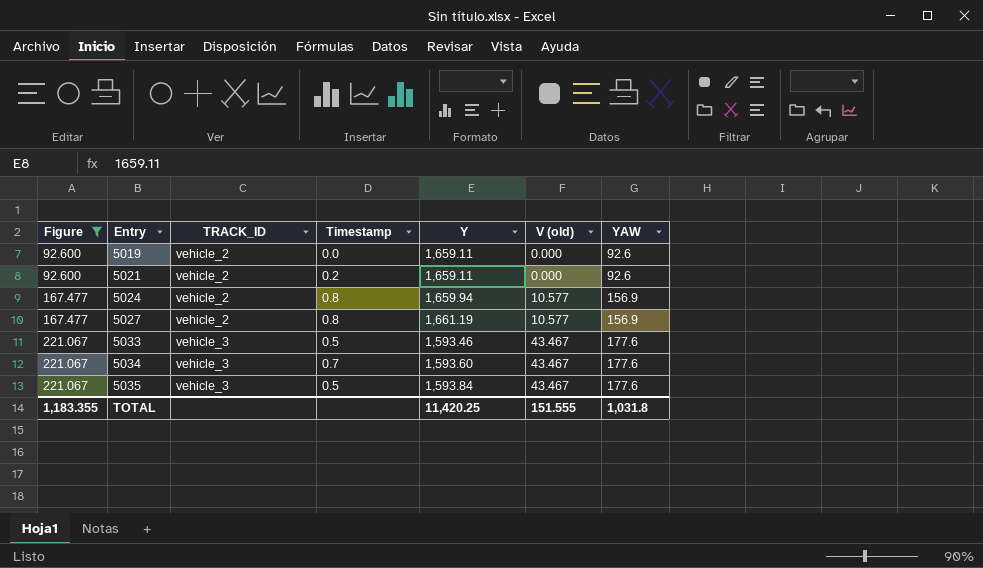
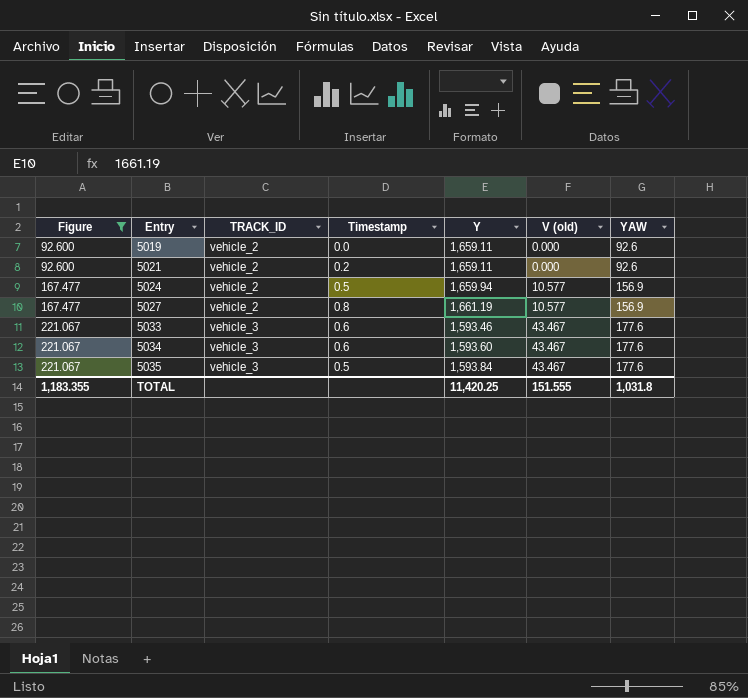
5024 | Timestamp: 0.8 -> 0.5
5033 | Timestamp: 0.5 -> 0.6
5034 | Timestamp: 0.7 -> 0.6

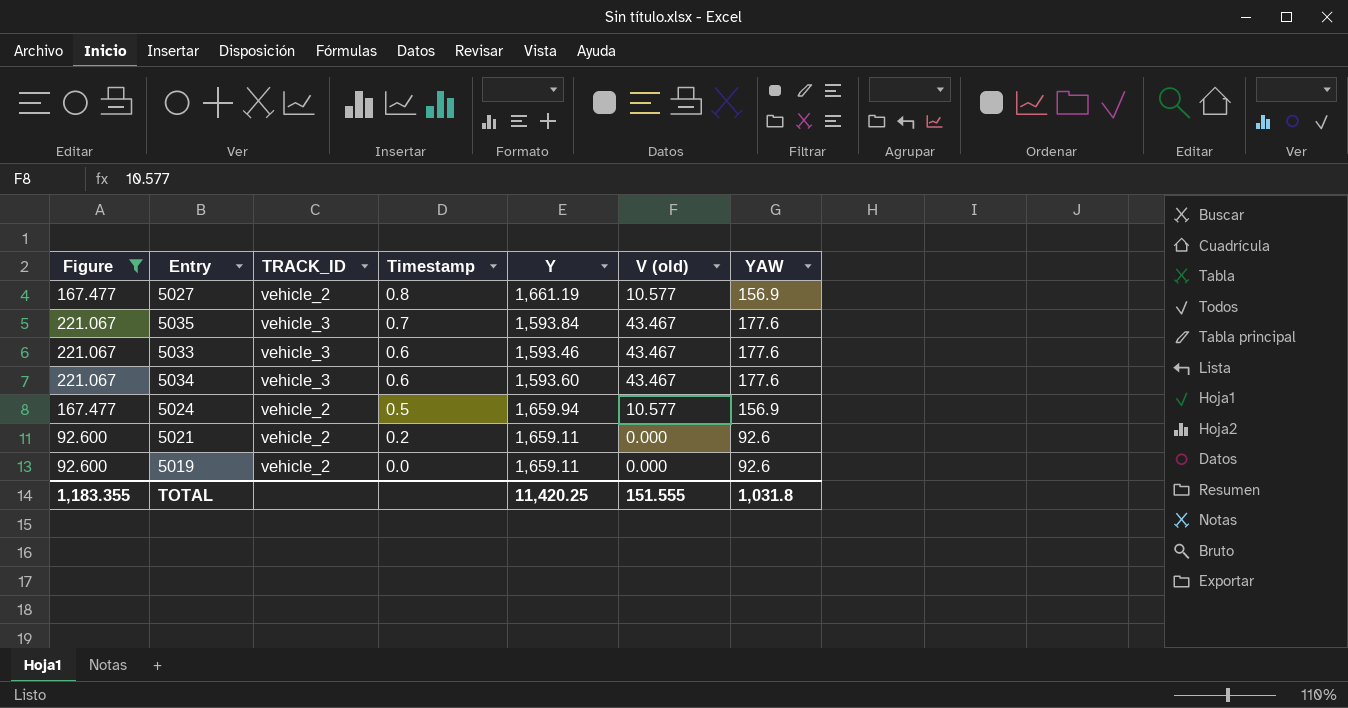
row order: Figure ascending -> Timestamp descending
5035 | Timestamp: 0.5 -> 0.7

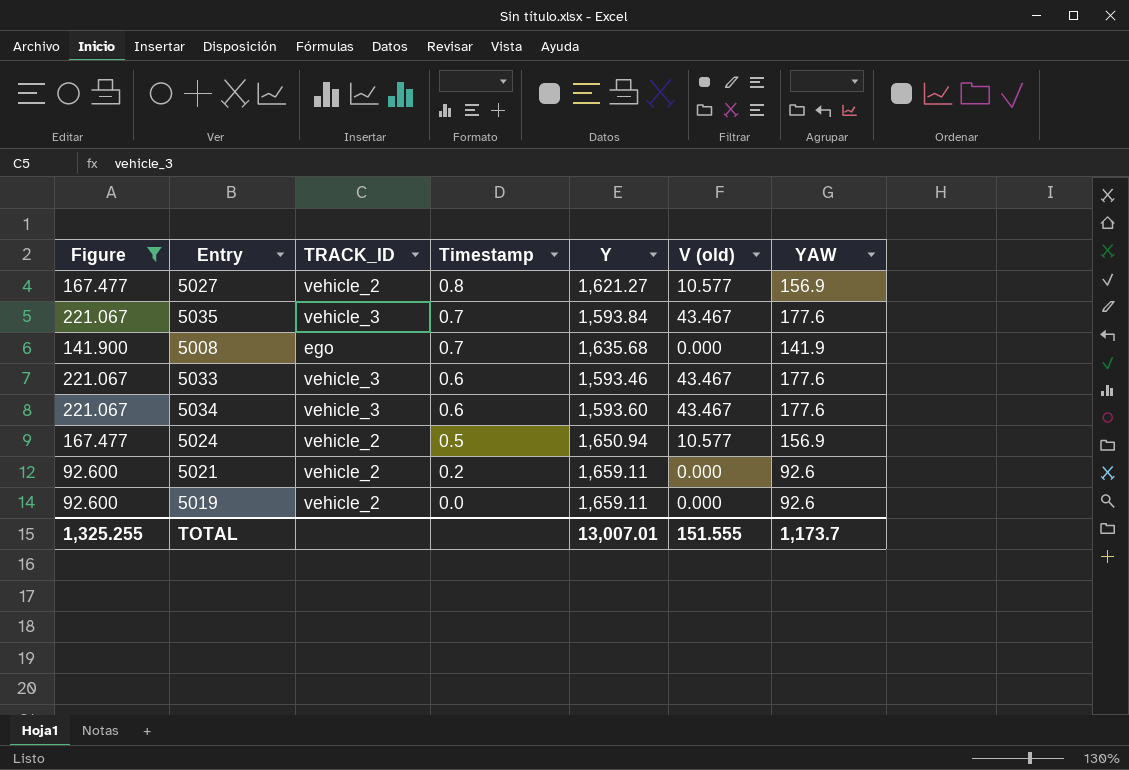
5027 | Y: 1,661.19 -> 1,621.27
row 5008: none -> 141.900 | ego | 0.7 | 1,635.68 | 0.000 | 141.9
5024 | Y: 1,659.94 -> 1,650.94
TOTAL | Figure: 1,183.355 -> 1,325.255
TOTAL | Y: 11,420.25 -> 13,007.01
TOTAL | YAW: 1,031.8 -> 1,173.7

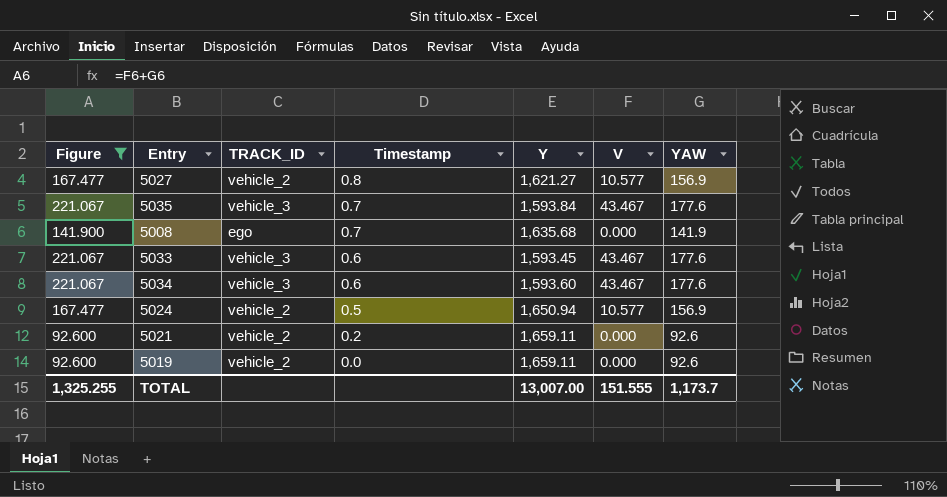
column name: V (old) -> V
5033 | Y: 1,593.46 -> 1,593.45
TOTAL | Y: 13,007.01 -> 13,007.00

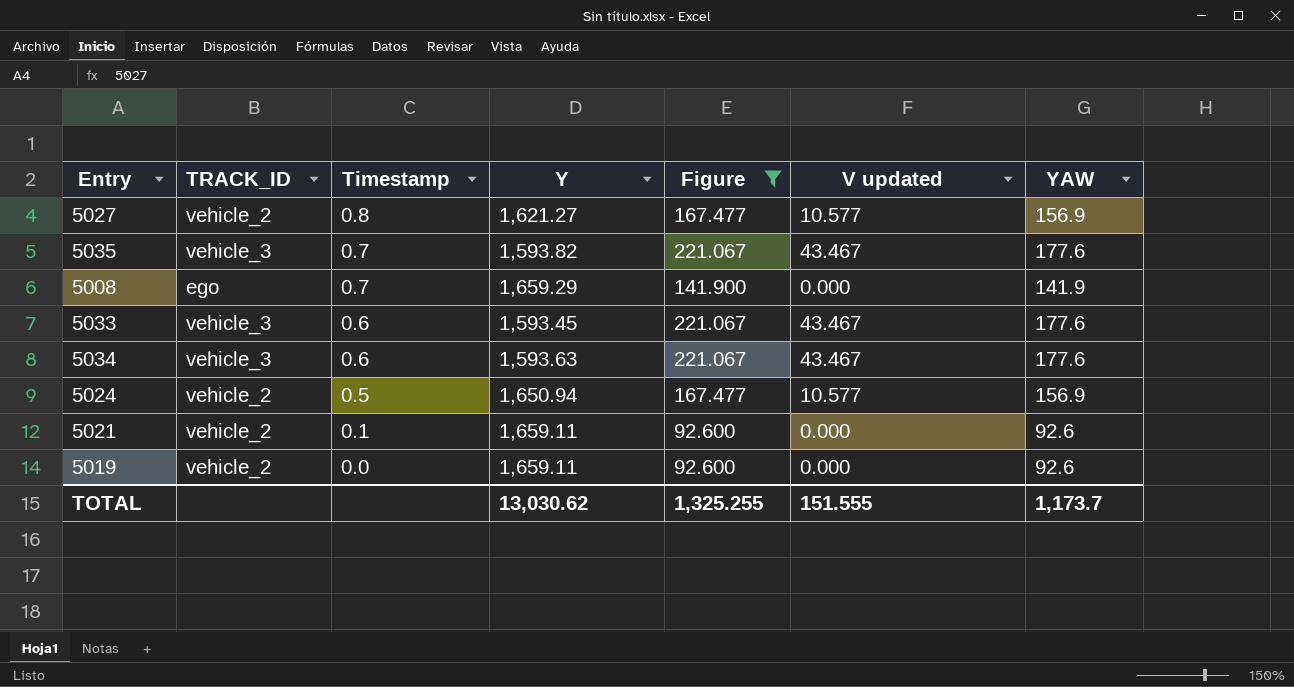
column Figure | position: 1 -> 5
column name: V -> V updated
5035 | Y: 1,593.84 -> 1,593.82
5008 | Y: 1,635.68 -> 1,659.29
5034 | Y: 1,593.60 -> 1,593.63
5021 | Timestamp: 0.2 -> 0.1
TOTAL | Y: 13,007.00 -> 13,030.62

